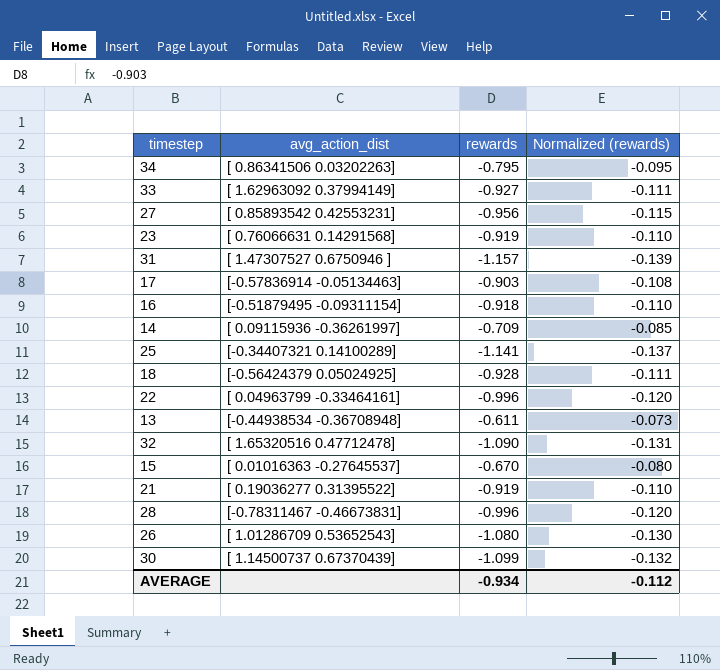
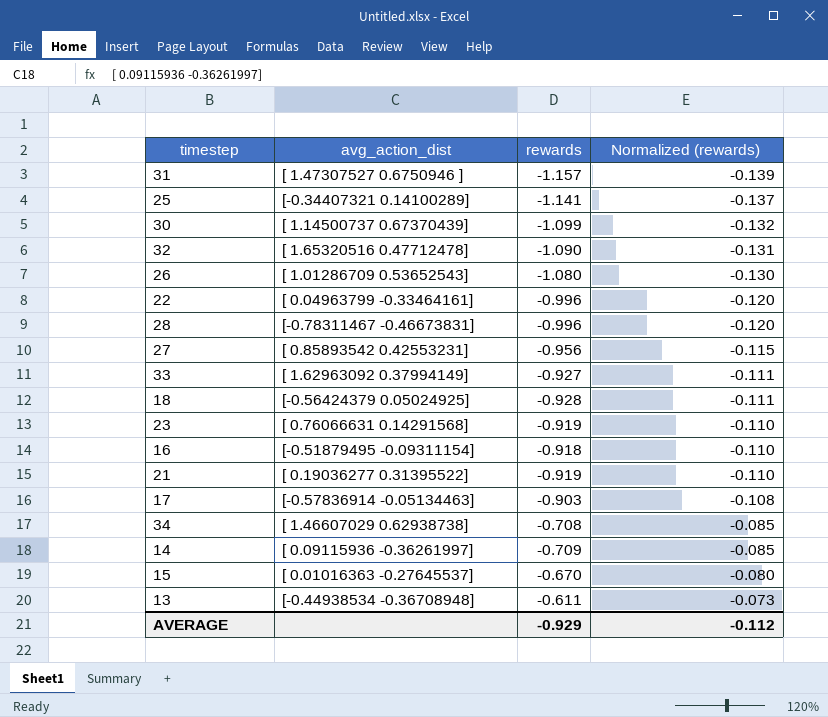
row order: none -> Normalized (rewards) ascending
34 | avg_action_dist: [ 0.86341506 0.03202263] -> [ 1.46607029 0.62938738]
34 | rewards: -0.795 -> -0.708
34 | Normalized (rewards): -0.095 -> -0.085
AVERAGE | rewards: -0.934 -> -0.929

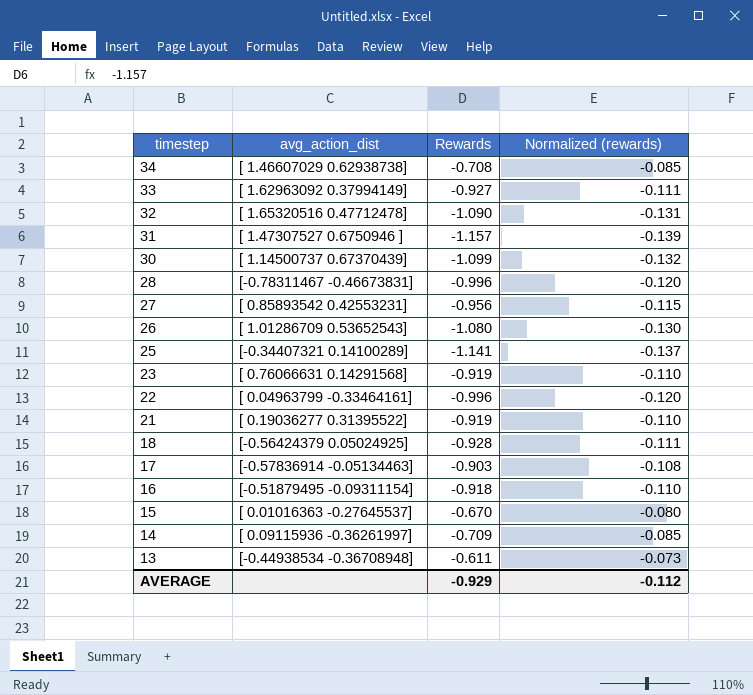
row order: Normalized (rewards) ascending -> timestep descending
column name: rewards -> Rewards

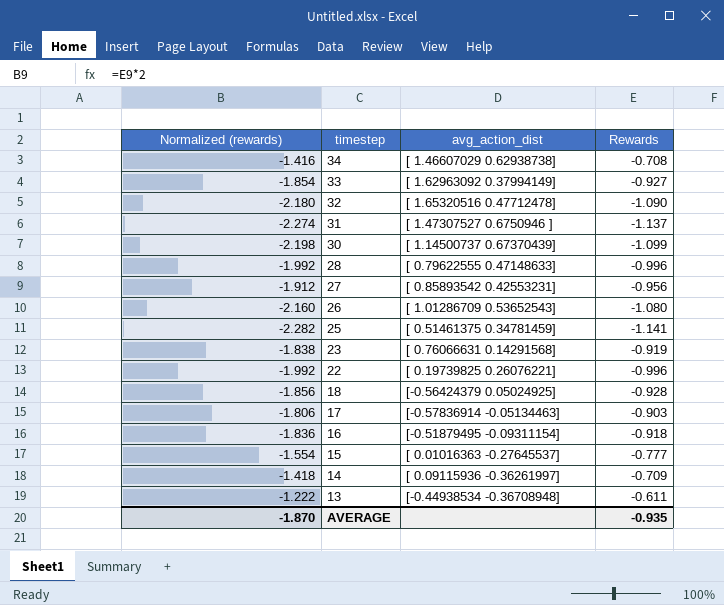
column Normalized (rewards) | formula: [Rewards] * 0.12 -> [Rewards] * 2
column Normalized (rewards) | position: 4 -> 1
row 21: [ 0.19036277 0.31395522] | -0.919 | -0.110 -> none
31 | Rewards: -1.157 -> -1.137
28 | avg_action_dist: [-0.78311467 -0.46673831] -> [ 0.79622555 0.47148633]
25 | avg_action_dist: [-0.34407321 0.14100289] -> [ 0.51461375 0.34781459]
22 | avg_action_dist: [ 0.04963799 -0.33464161] -> [ 0.19739825 0.26076221]
15 | Rewards: -0.670 -> -0.777
AVERAGE | Normalized (rewards): -0.112 -> -1.870
AVERAGE | Rewards: -0.929 -> -0.935

